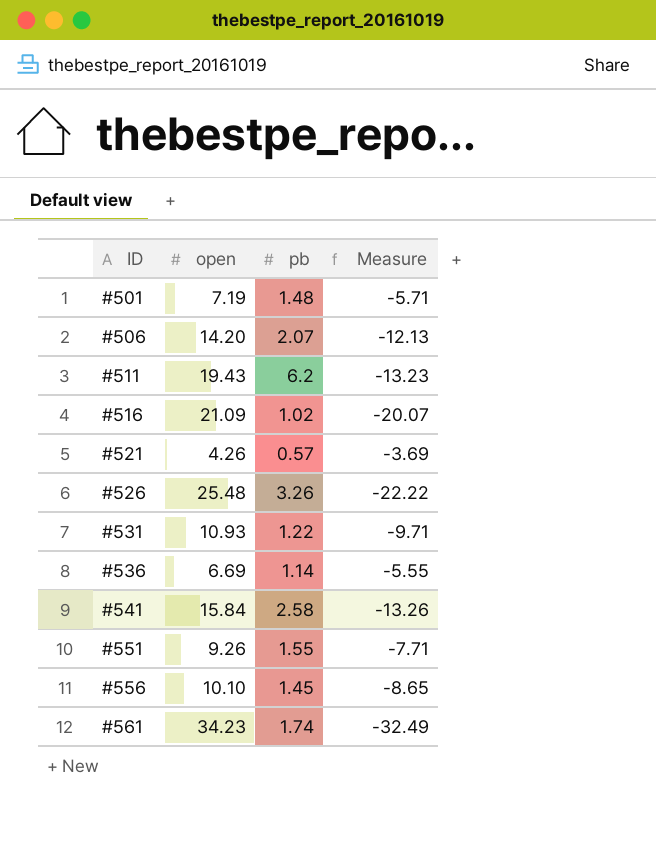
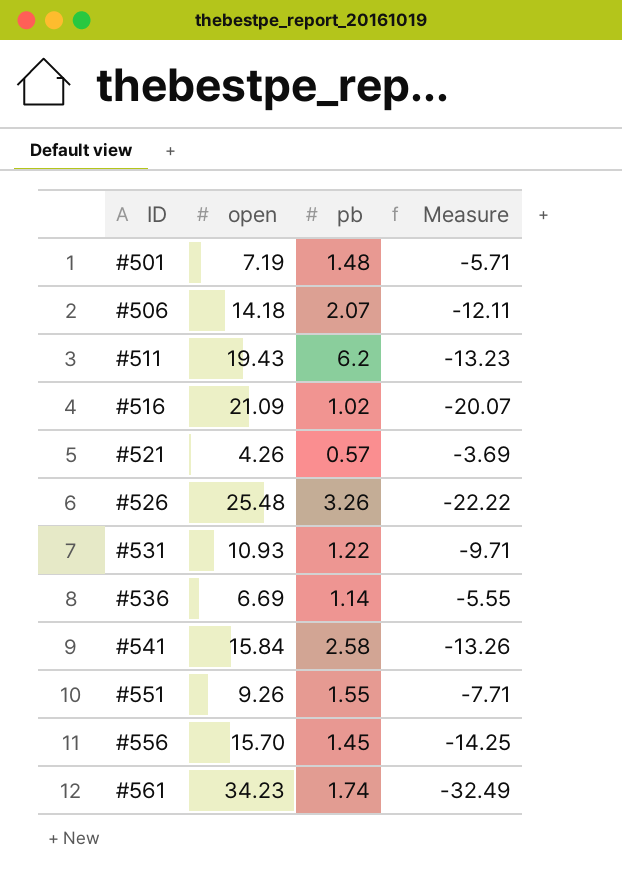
#506 | open: 14.20 -> 14.18
#506 | Measure: -12.13 -> -12.11
#556 | open: 10.10 -> 15.70
#556 | Measure: -8.65 -> -14.25

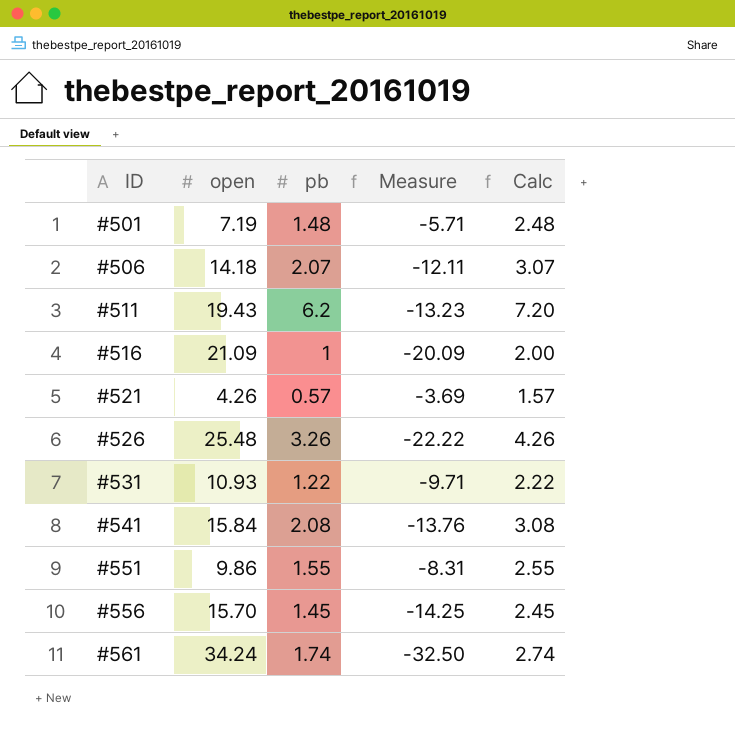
column Calc | formula: none -> [pb] + 1
row #536: 6.69 | 1.14 | -5.55 -> none
#516 | pb: 1.02 -> 1
#516 | Measure: -20.07 -> -20.09
#541 | pb: 2.58 -> 2.08
#541 | Measure: -13.26 -> -13.76
#551 | open: 9.26 -> 9.86
#551 | Measure: -7.71 -> -8.31
#561 | open: 34.23 -> 34.24
#561 | Measure: -32.49 -> -32.50

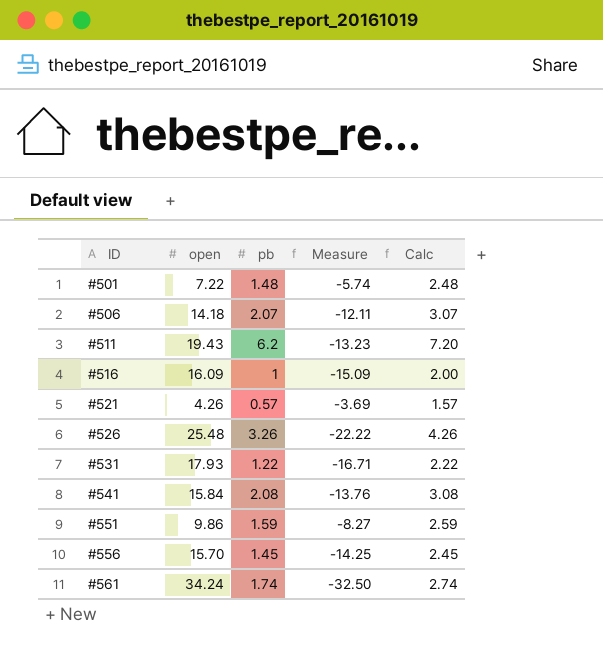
#501 | open: 7.19 -> 7.22
#501 | Measure: -5.71 -> -5.74
#516 | open: 21.09 -> 16.09
#516 | Measure: -20.09 -> -15.09
#531 | open: 10.93 -> 17.93
#531 | Measure: -9.71 -> -16.71
#551 | pb: 1.55 -> 1.59
#551 | Measure: -8.31 -> -8.27
#551 | Calc: 2.55 -> 2.59

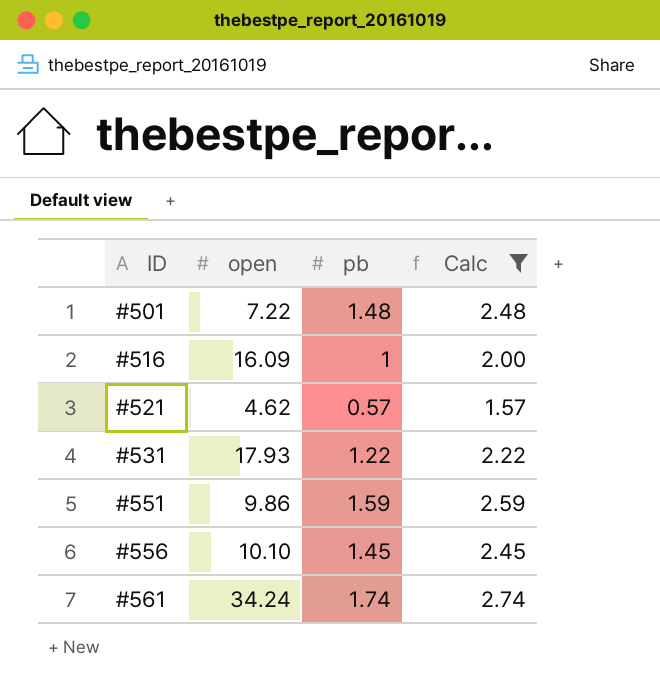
filter: none -> Calc <= 2.74
column Measure | formula: [pb] - [open] -> none
#521 | open: 4.26 -> 4.62
#556 | open: 15.70 -> 10.10

